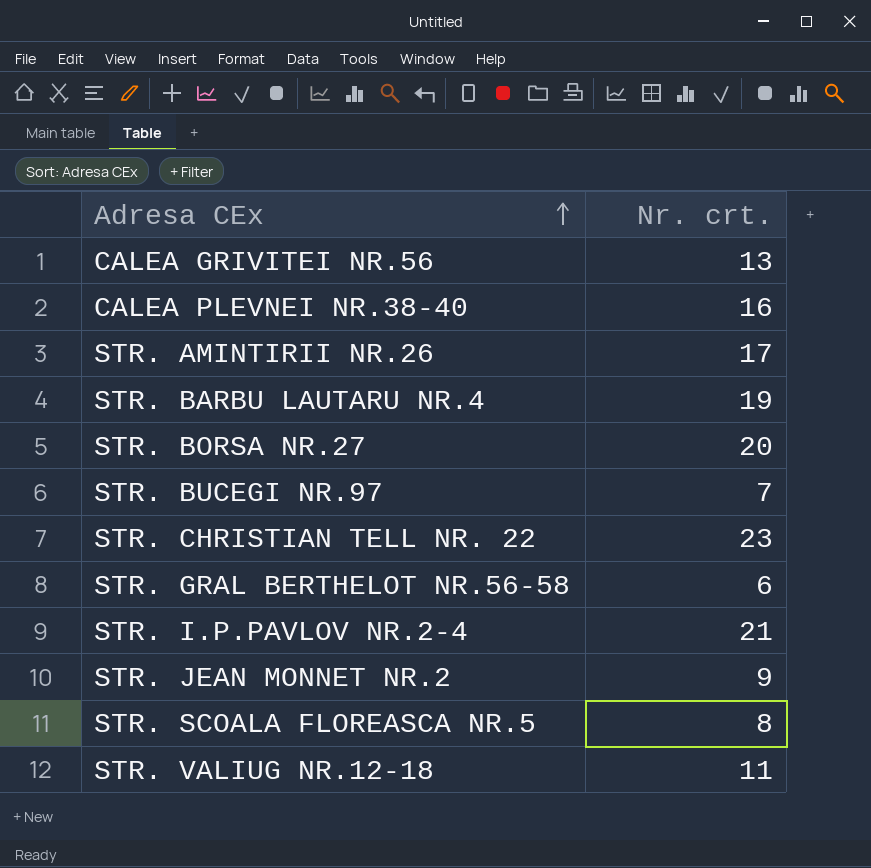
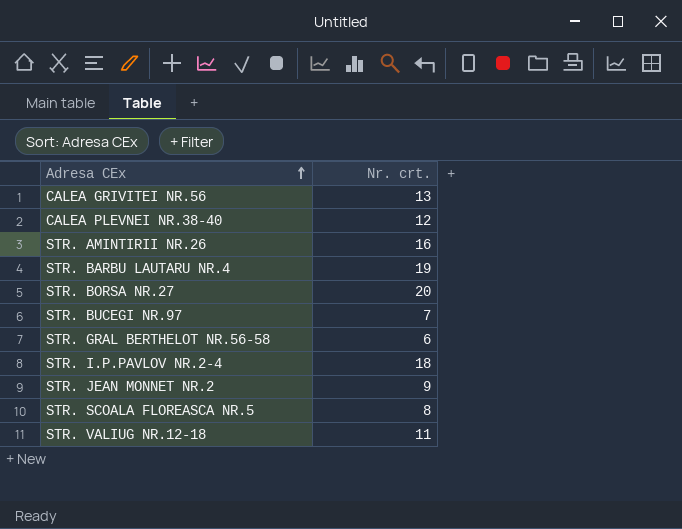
row STR. CHRISTIAN TELL NR. 22: 23 -> none
CALEA PLEVNEI NR.38-40 | Nr. crt.: 16 -> 12
STR. AMINTIRII NR.26 | Nr. crt.: 17 -> 16
STR. I.P.PAVLOV NR.2-4 | Nr. crt.: 21 -> 18

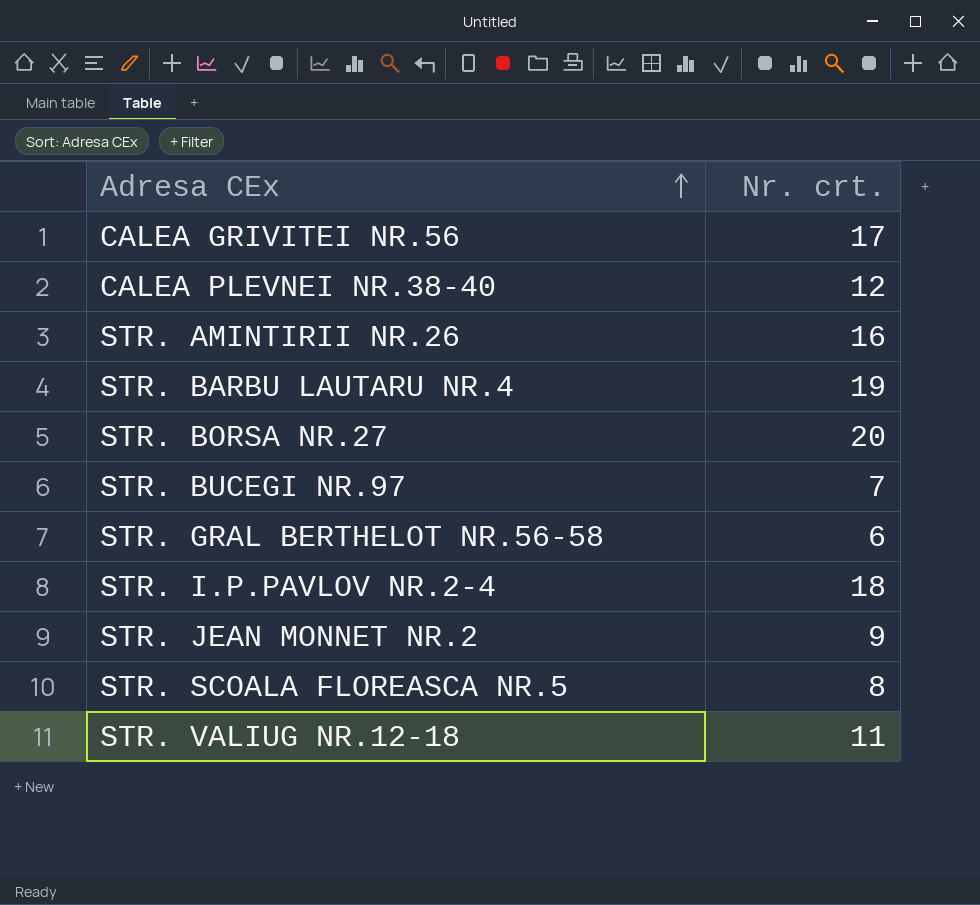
CALEA GRIVITEI NR.56 | Nr. crt.: 13 -> 17

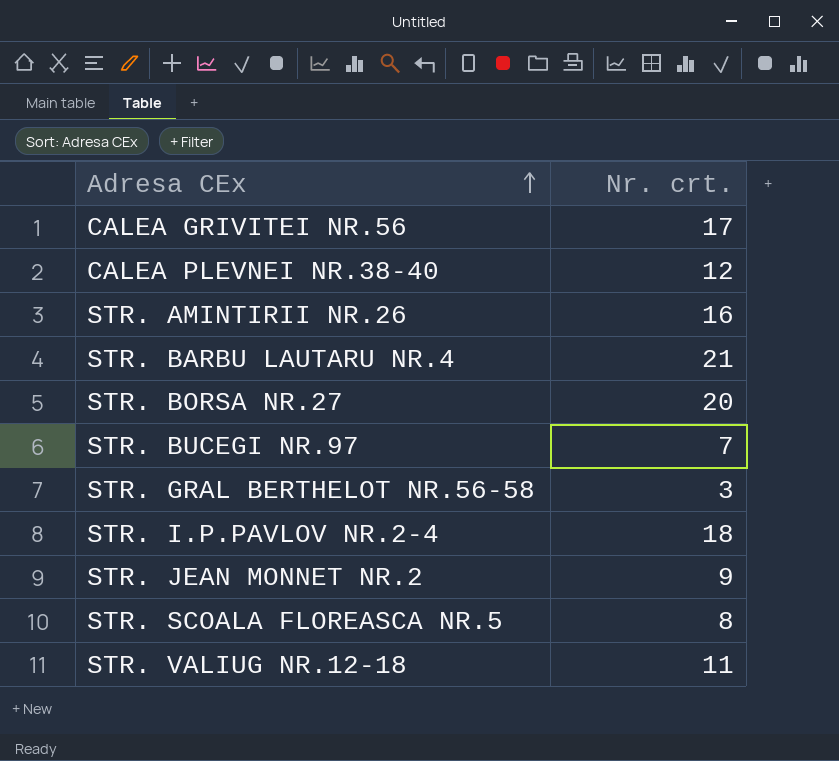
STR. BARBU LAUTARU NR.4 | Nr. crt.: 19 -> 21
STR. GRAL BERTHELOT NR.56-58 | Nr. crt.: 6 -> 3

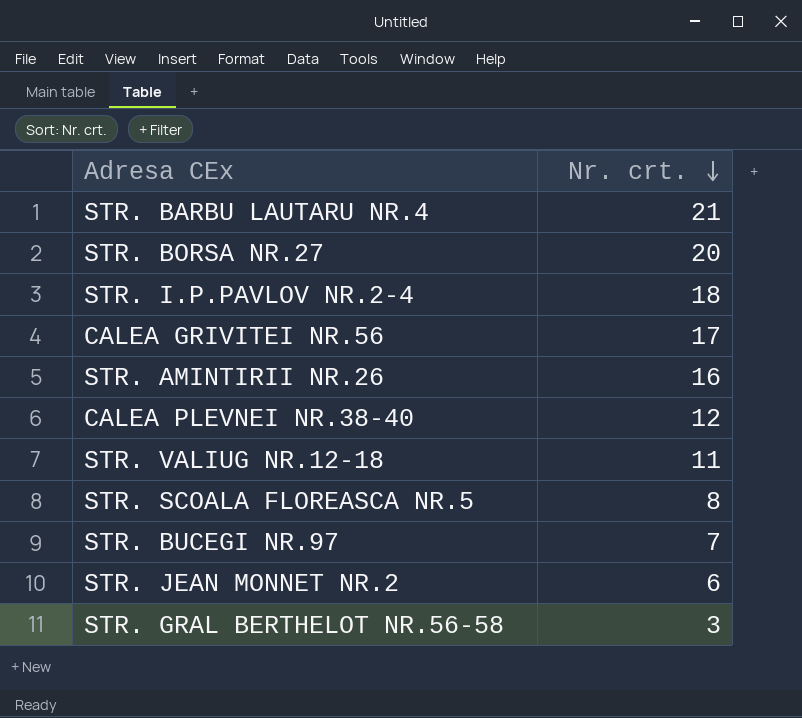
row order: Adresa CEx ascending -> Nr. crt. descending
STR. JEAN MONNET NR.2 | Nr. crt.: 9 -> 6

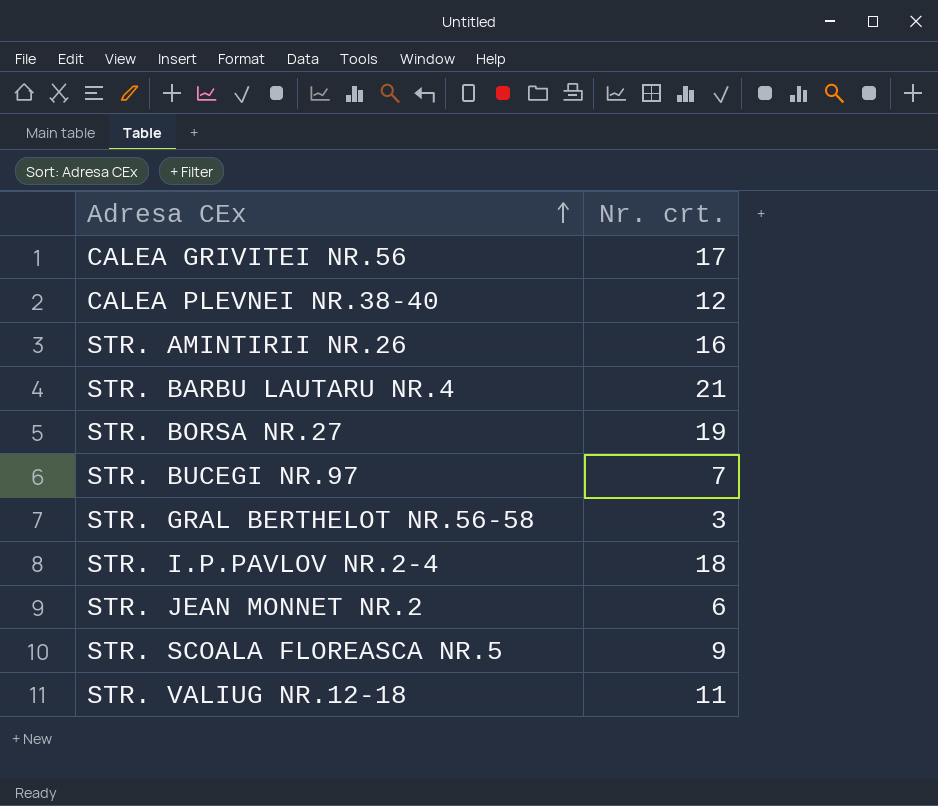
row order: Nr. crt. descending -> Adresa CEx ascending
STR. BORSA NR.27 | Nr. crt.: 20 -> 19
STR. SCOALA FLOREASCA NR.5 | Nr. crt.: 8 -> 9

